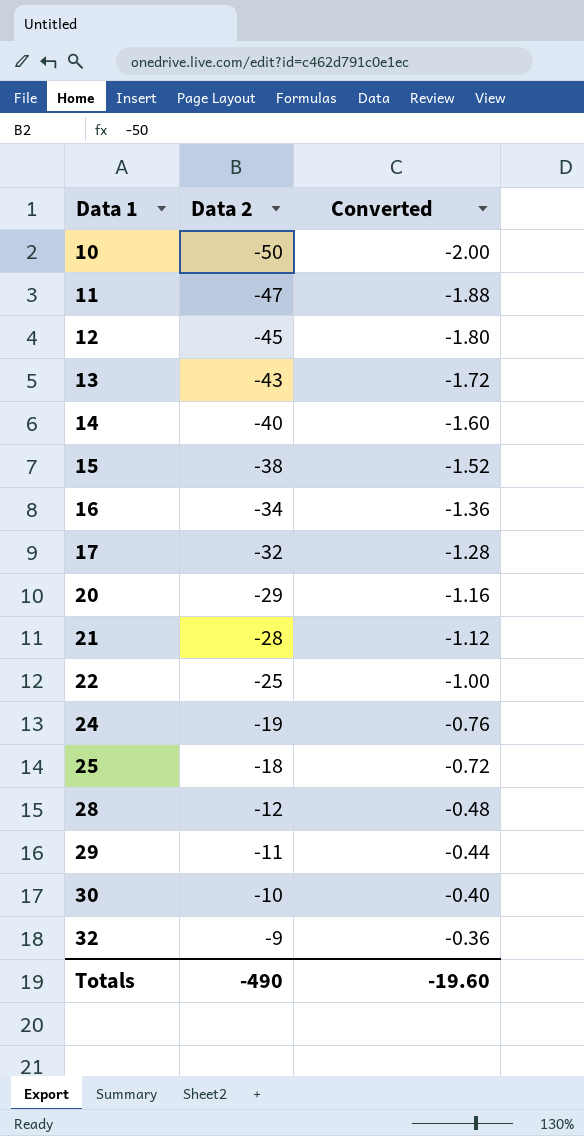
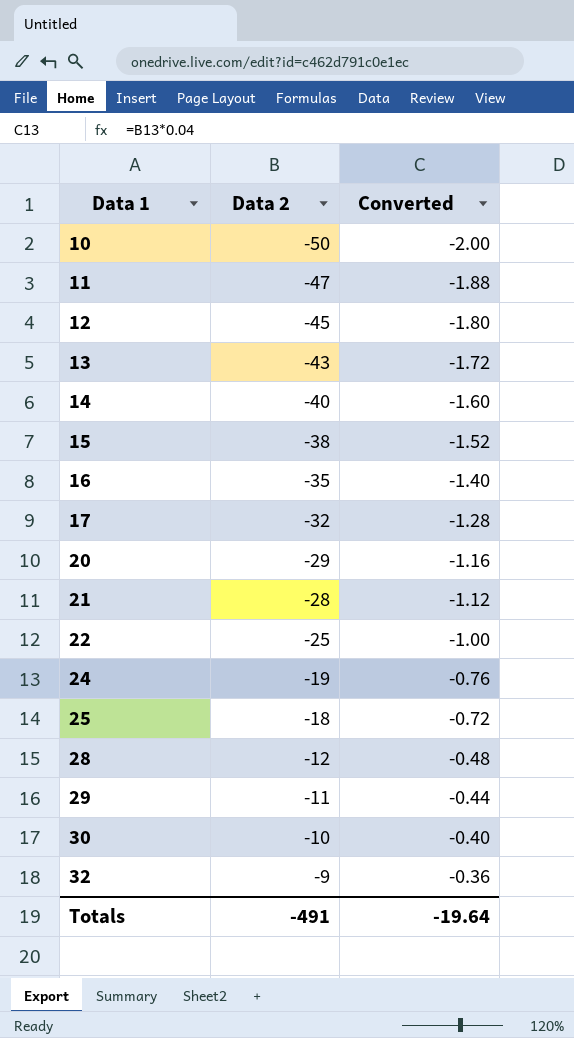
16 | Data 2: -34 -> -35
16 | Converted: -1.36 -> -1.40
Totals | Data 2: -490 -> -491
Totals | Converted: -19.60 -> -19.64

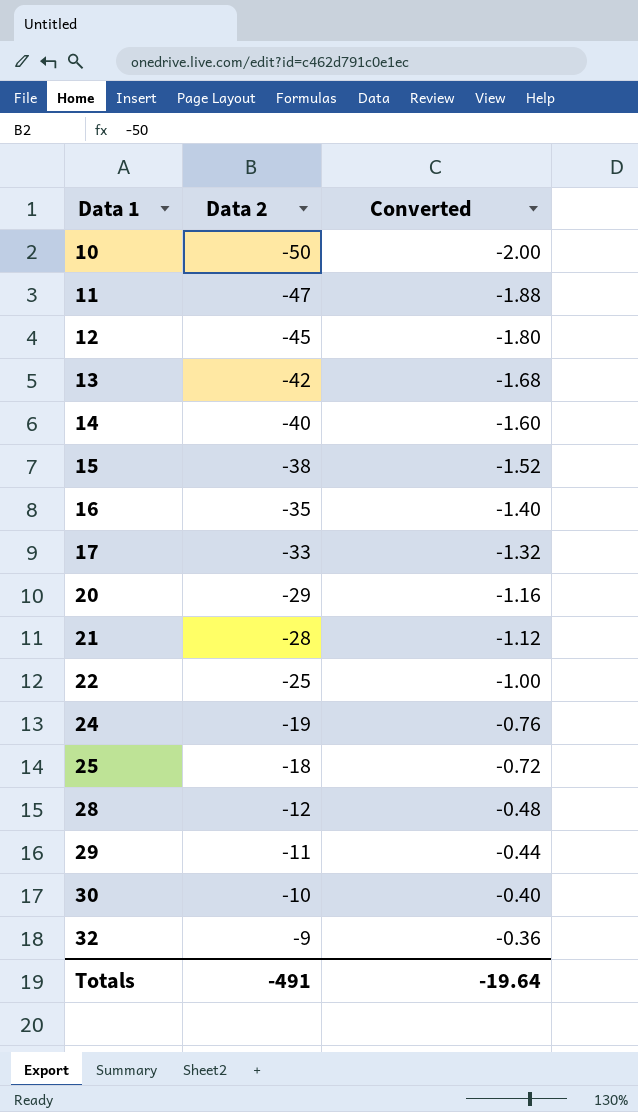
13 | Data 2: -43 -> -42
13 | Converted: -1.72 -> -1.68
17 | Data 2: -32 -> -33
17 | Converted: -1.28 -> -1.32

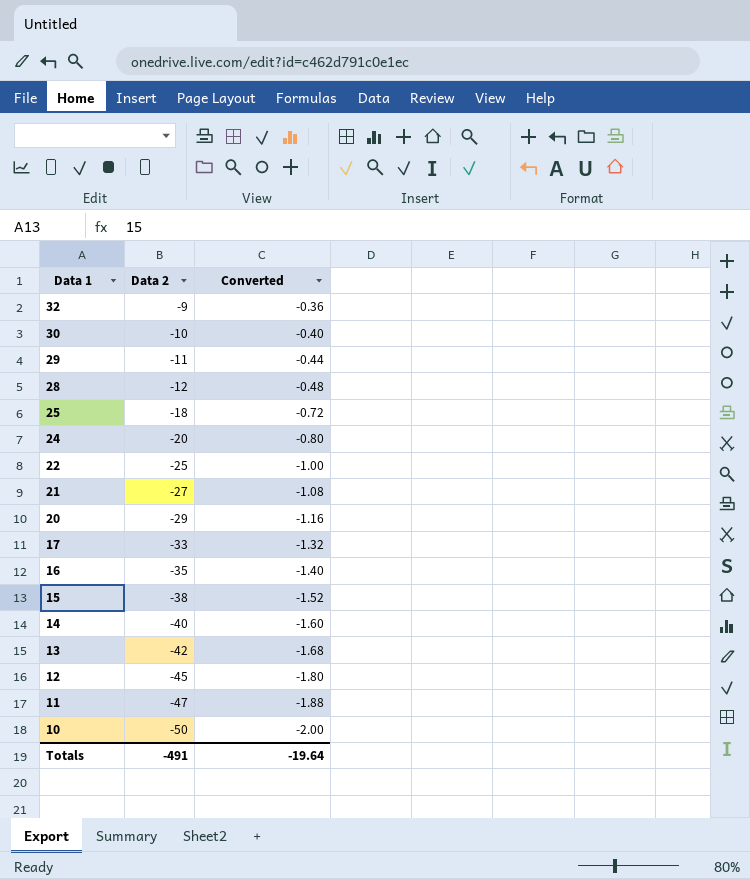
row order: Data 1 ascending -> Data 1 descending
24 | Data 2: -19 -> -20
24 | Converted: -0.76 -> -0.80
21 | Data 2: -28 -> -27
21 | Converted: -1.12 -> -1.08

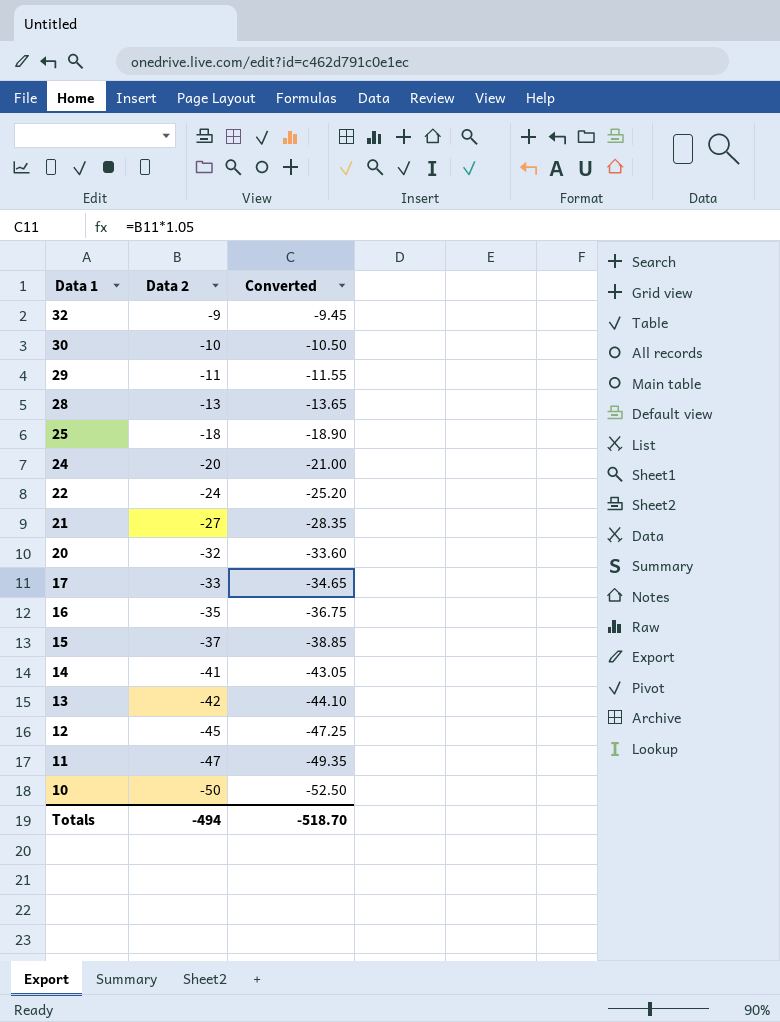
column Converted | formula: [Data 2] * 0.04 -> [Data 2] * 1.05
28 | Data 2: -12 -> -13
22 | Data 2: -25 -> -24
20 | Data 2: -29 -> -32
15 | Data 2: -38 -> -37
14 | Data 2: -40 -> -41
Totals | Data 2: -491 -> -494
Totals | Converted: -19.64 -> -518.70

